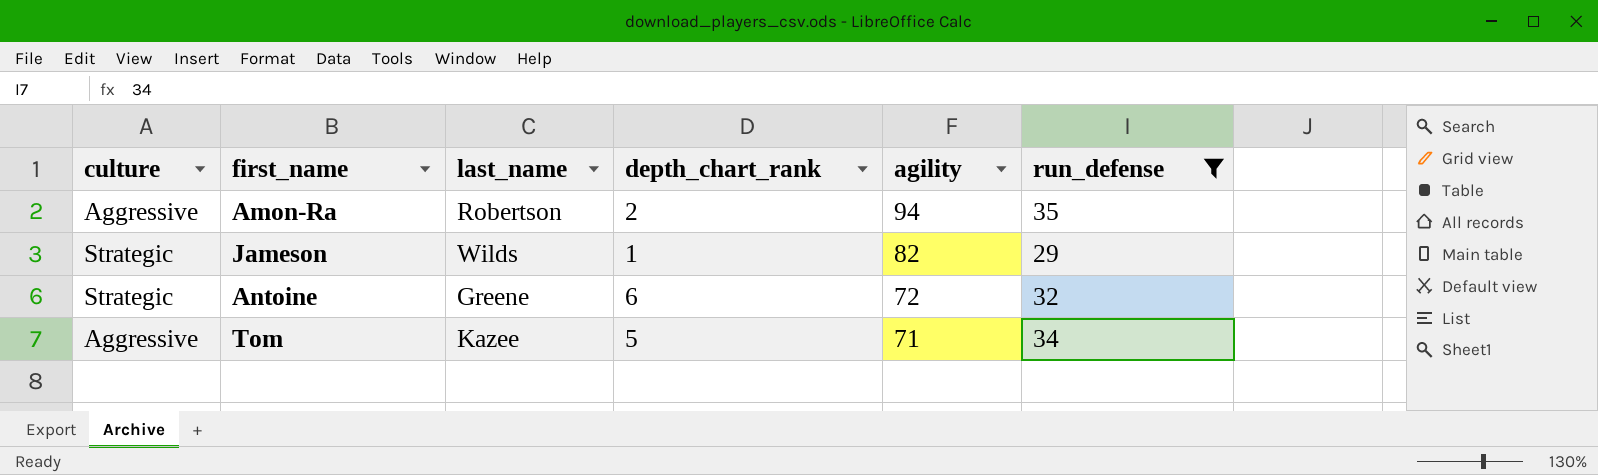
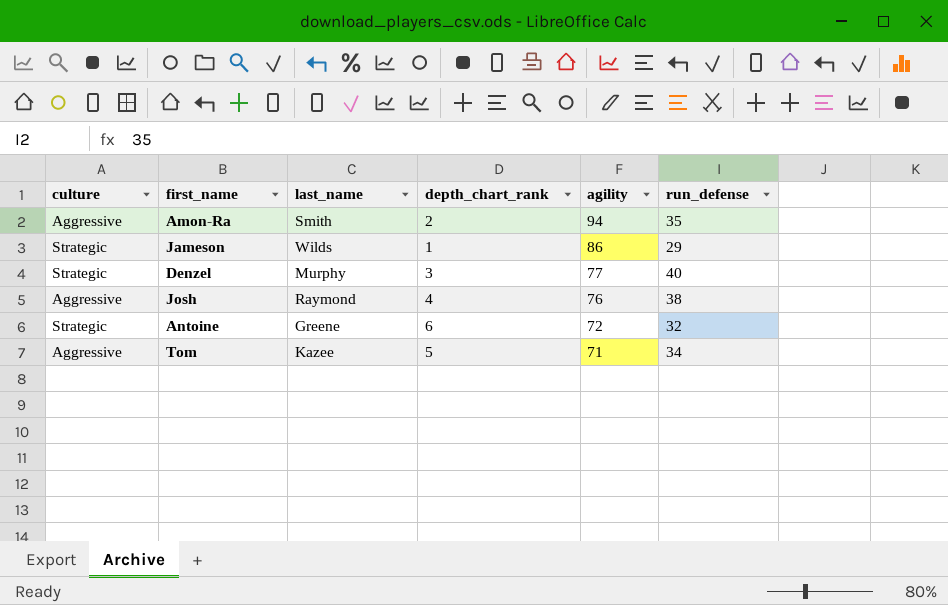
filter: run_defense <= 35 -> none
Amon-Ra | last_name: Robertson -> Smith
Jameson | agility: 82 -> 86

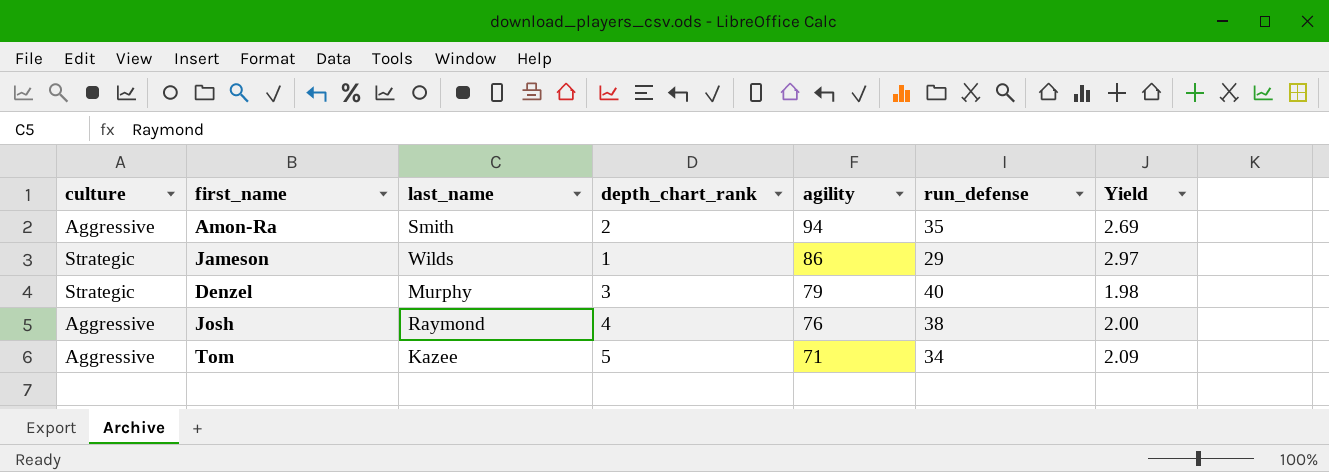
column Yield | formula: none -> [agility] / [run_defense]
row Antoine: Strategic | Greene | 6 | 72 | 32 -> none
Denzel | agility: 77 -> 79

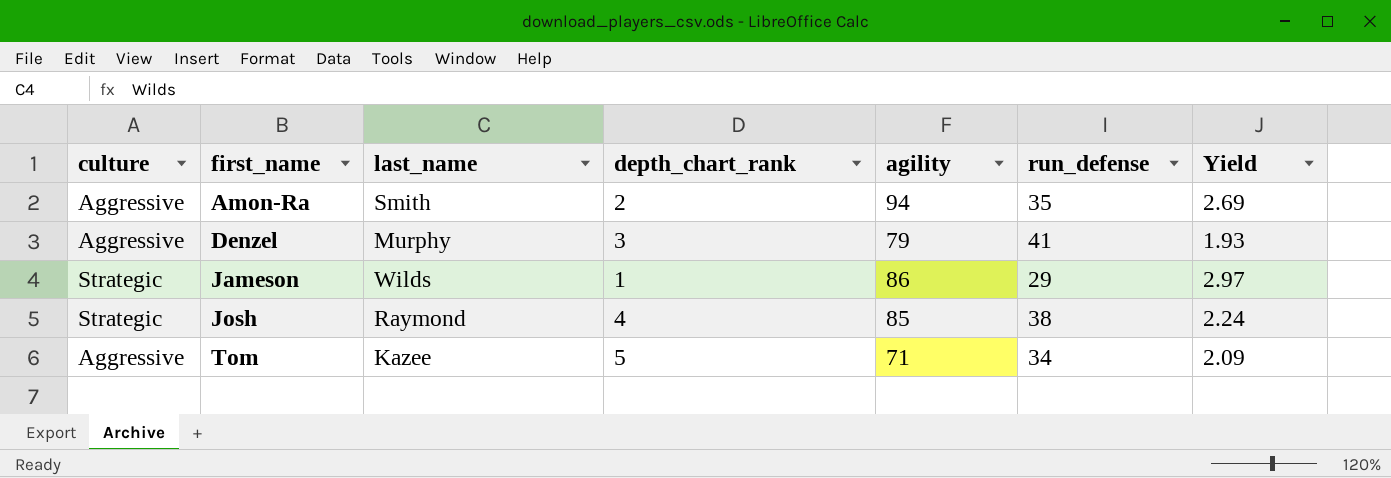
row order: agility descending -> first_name ascending
Denzel | culture: Strategic -> Aggressive
Denzel | run_defense: 40 -> 41
Denzel | Yield: 1.98 -> 1.93
Josh | culture: Aggressive -> Strategic
Josh | agility: 76 -> 85
Josh | Yield: 2.00 -> 2.24

